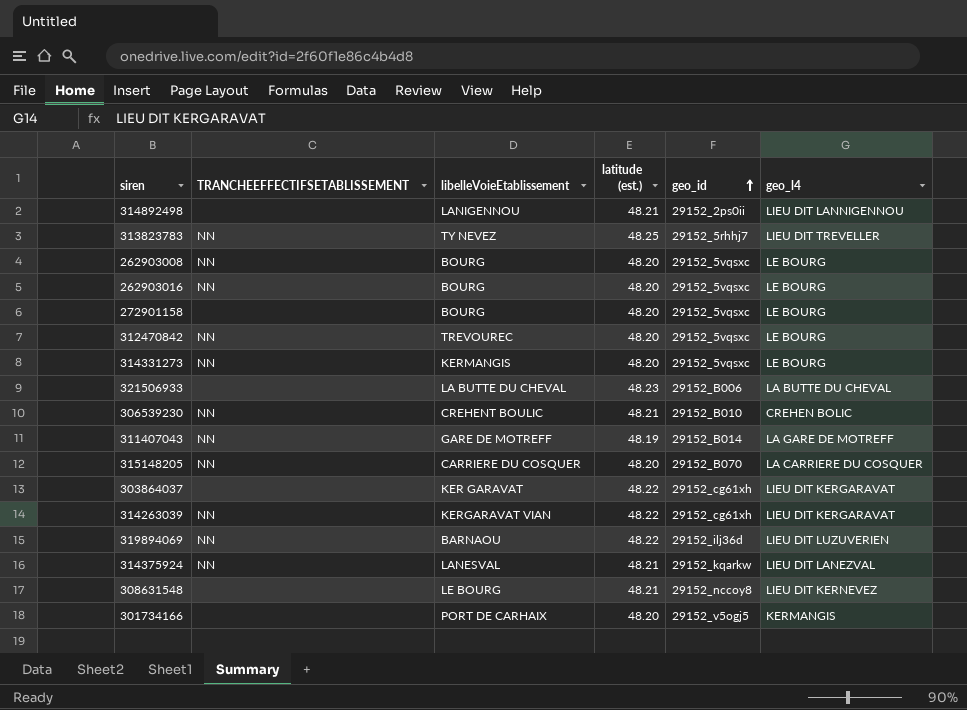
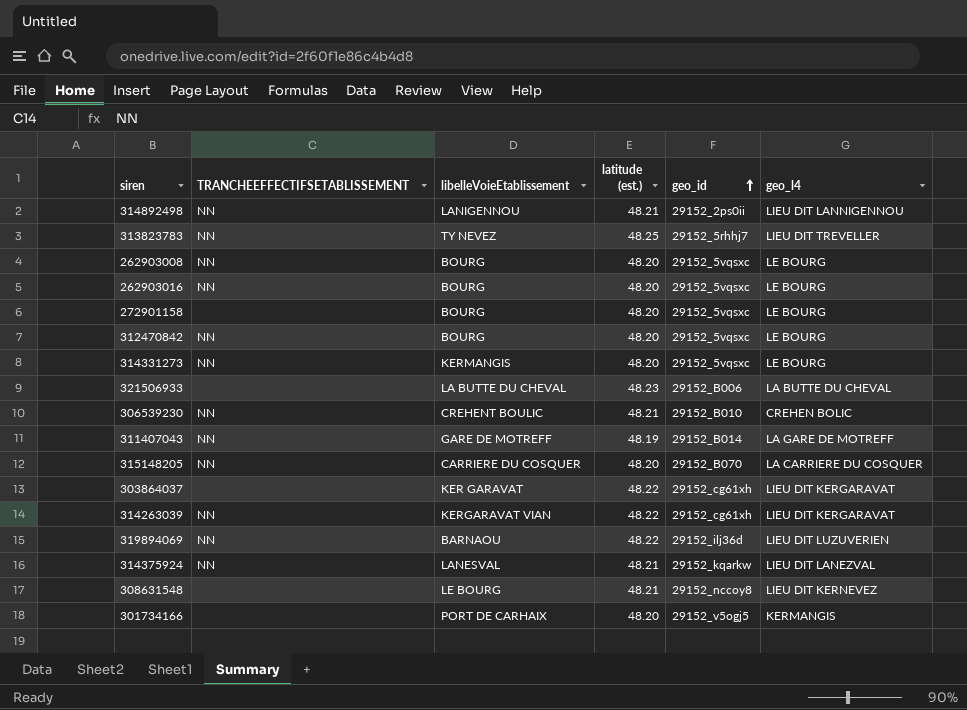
314892498 | TRANCHEEFFECTIFSETABLISSEMENT: none -> NN
312470842 | libelleVoieEtablissement: TREVOUREC -> BOURG

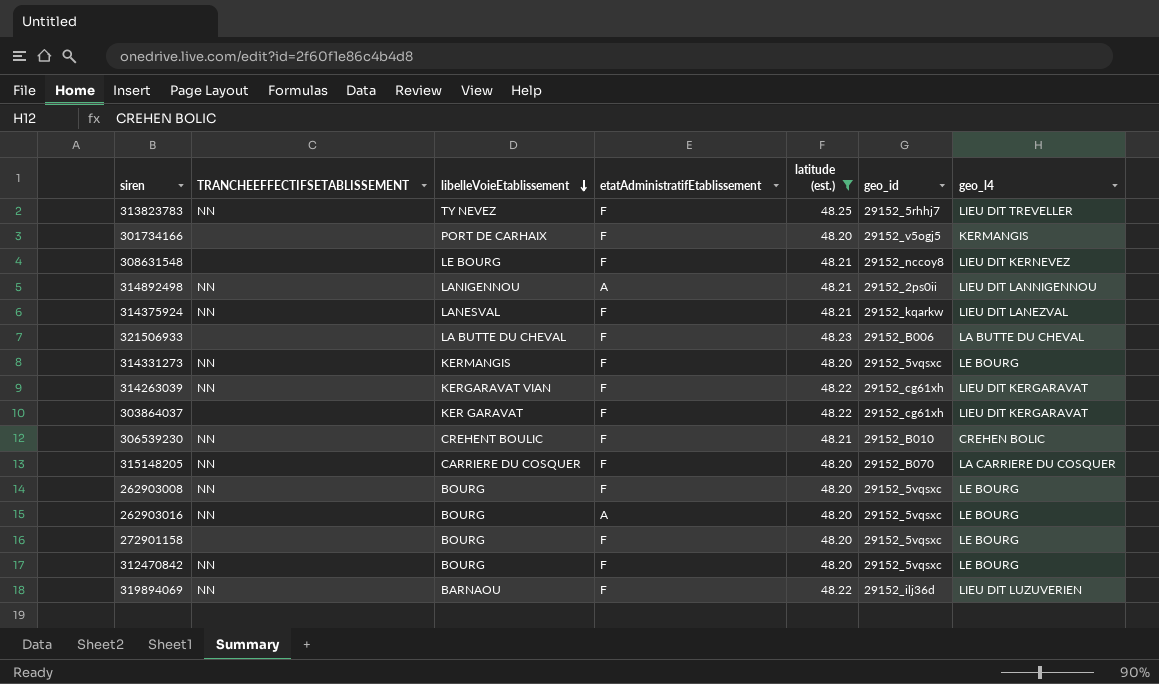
filter: none -> latitude (est.) != 48.19
row order: geo_id ascending -> libelleVoieEtablissement descending
column etatAdministratifEtablissement | position: none -> 4

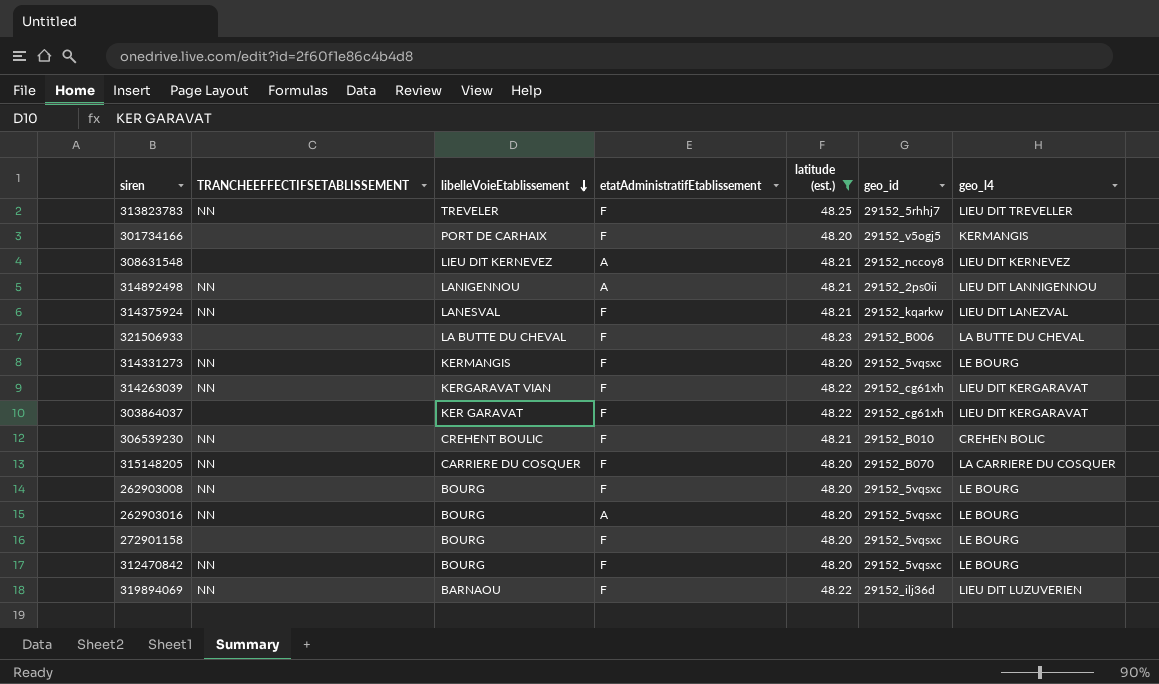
313823783 | libelleVoieEtablissement: TY NEVEZ -> TREVELER
308631548 | libelleVoieEtablissement: LE BOURG -> LIEU DIT KERNEVEZ
308631548 | etatAdministratifEtablissement: F -> A

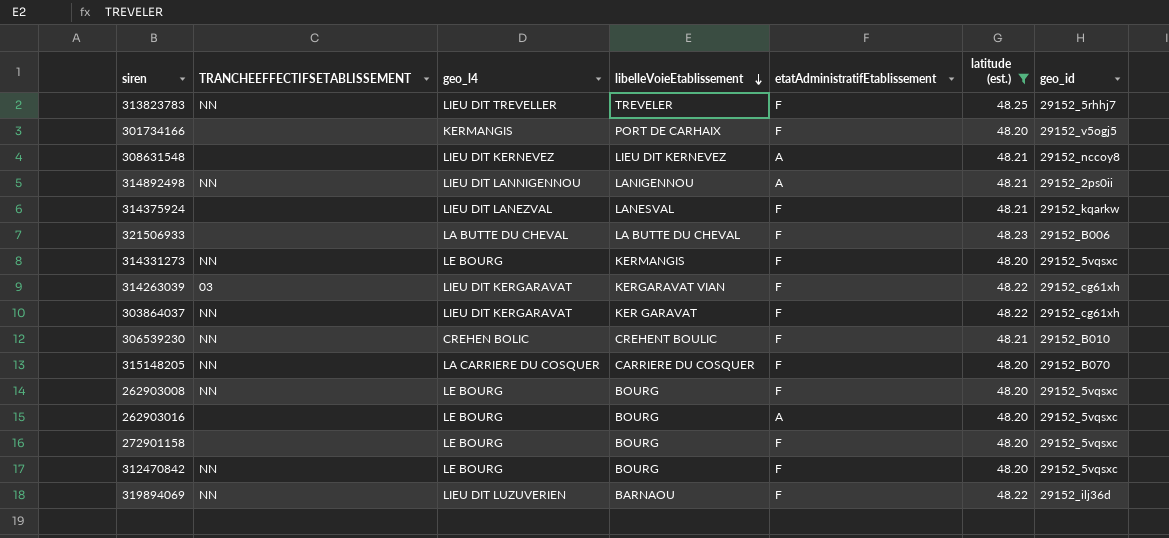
column geo_l4 | position: 7 -> 3
314375924 | TRANCHEEFFECTIFSETABLISSEMENT: NN -> none
314263039 | TRANCHEEFFECTIFSETABLISSEMENT: NN -> 03
303864037 | TRANCHEEFFECTIFSETABLISSEMENT: none -> NN
262903016 | TRANCHEEFFECTIFSETABLISSEMENT: NN -> none

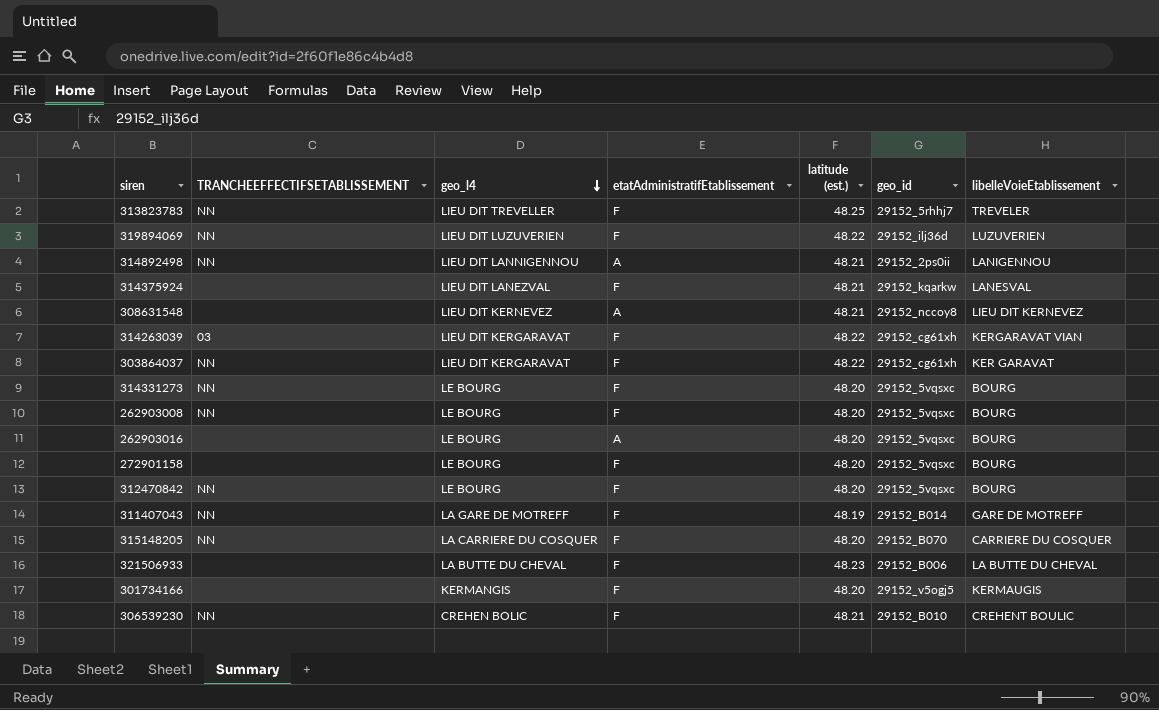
filter: latitude (est.) != 48.19 -> none
row order: libelleVoieEtablissement descending -> geo_l4 descending
column libelleVoieEtablissement | position: 4 -> 7
319894069 | libelleVoieEtablissement: BARNAOU -> LUZUVERIEN
314331273 | libelleVoieEtablissement: KERMANGIS -> BOURG
301734166 | libelleVoieEtablissement: PORT DE CARHAIX -> KERMAUGIS

